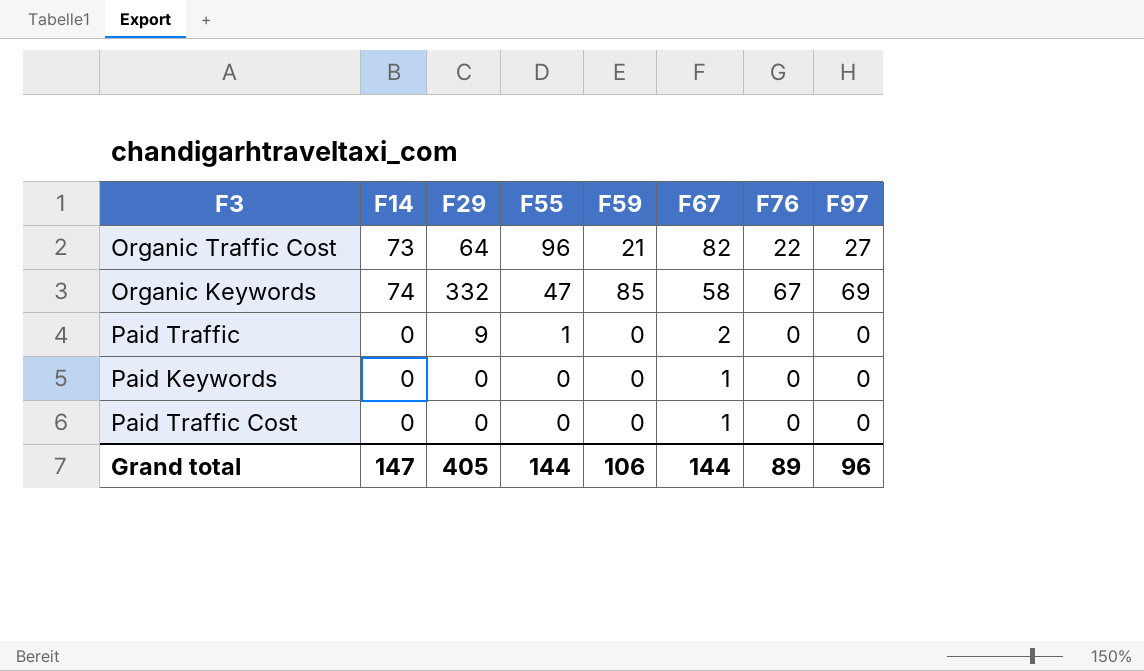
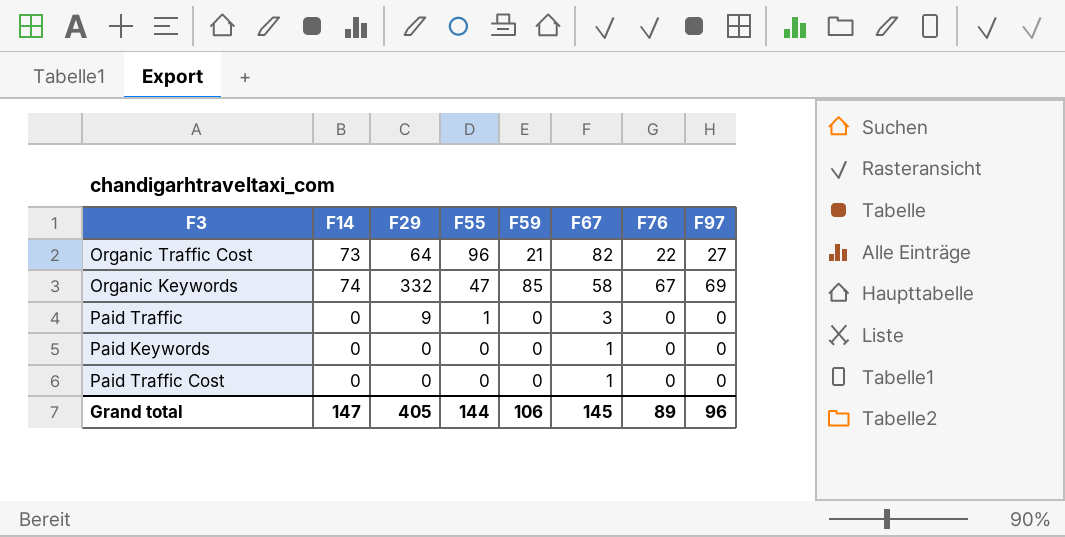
Paid Traffic | F67: 2 -> 3
Grand total | F67: 144 -> 145

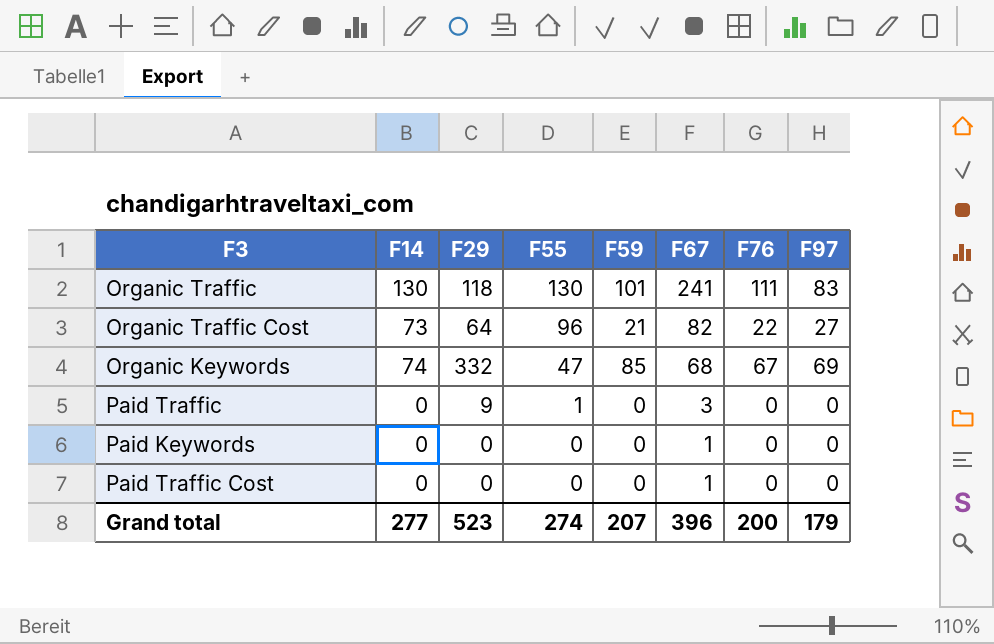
row Organic Traffic: none -> 130 | 118 | 130 | 101 | 241 | 111 | 83
Organic Keywords | F67: 58 -> 68
Grand total | F14: 147 -> 277
Grand total | F29: 405 -> 523
Grand total | F55: 144 -> 274
Grand total | F59: 106 -> 207
Grand total | F67: 145 -> 396
Grand total | F76: 89 -> 200
Grand total | F97: 96 -> 179

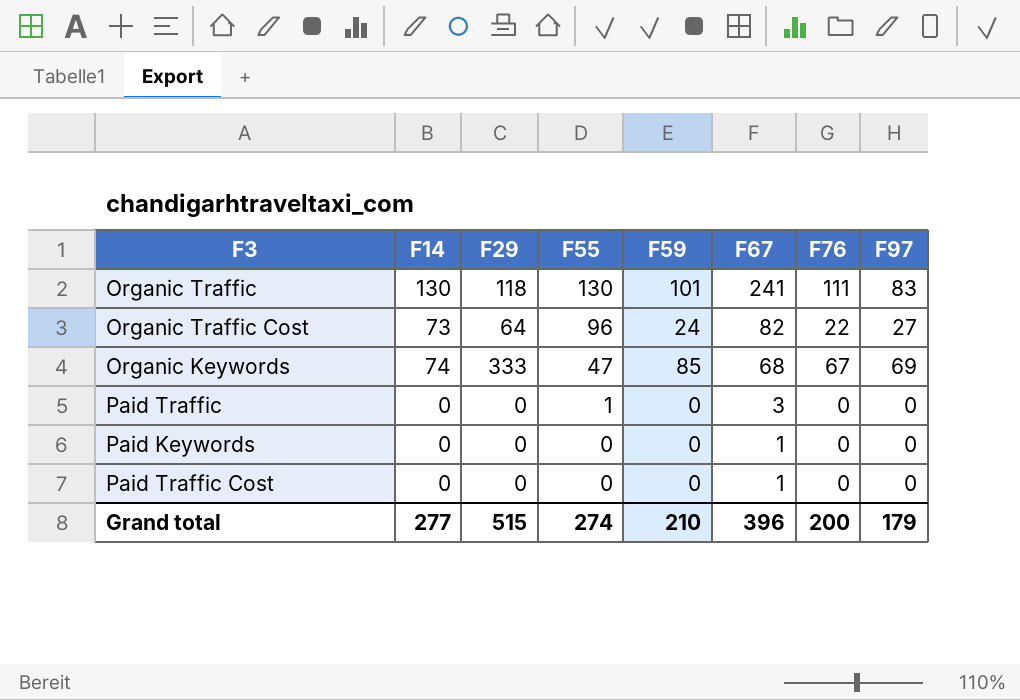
Organic Traffic Cost | F59: 21 -> 24
Organic Keywords | F29: 332 -> 333
Paid Traffic | F29: 9 -> 0
Grand total | F29: 523 -> 515
Grand total | F59: 207 -> 210

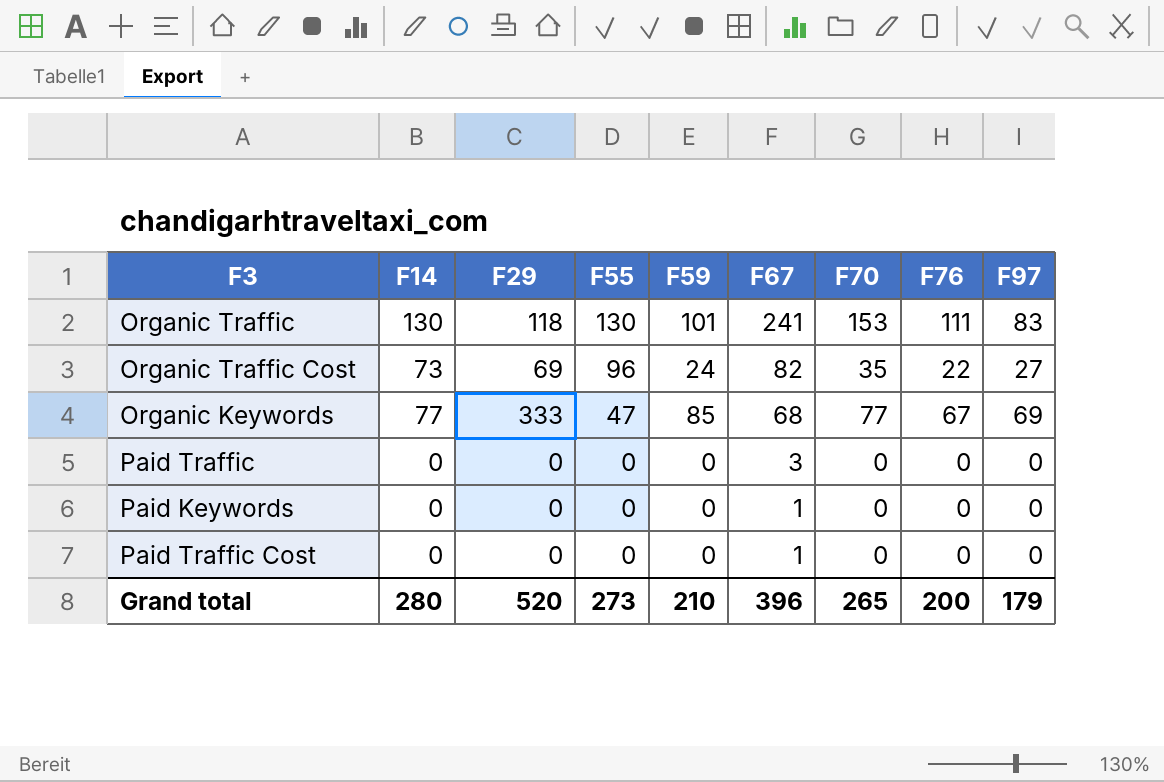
column F70 | position: none -> 7
Organic Traffic Cost | F29: 64 -> 69
Organic Keywords | F14: 74 -> 77
Paid Traffic | F55: 1 -> 0
Grand total | F14: 277 -> 280
Grand total | F29: 515 -> 520
Grand total | F55: 274 -> 273

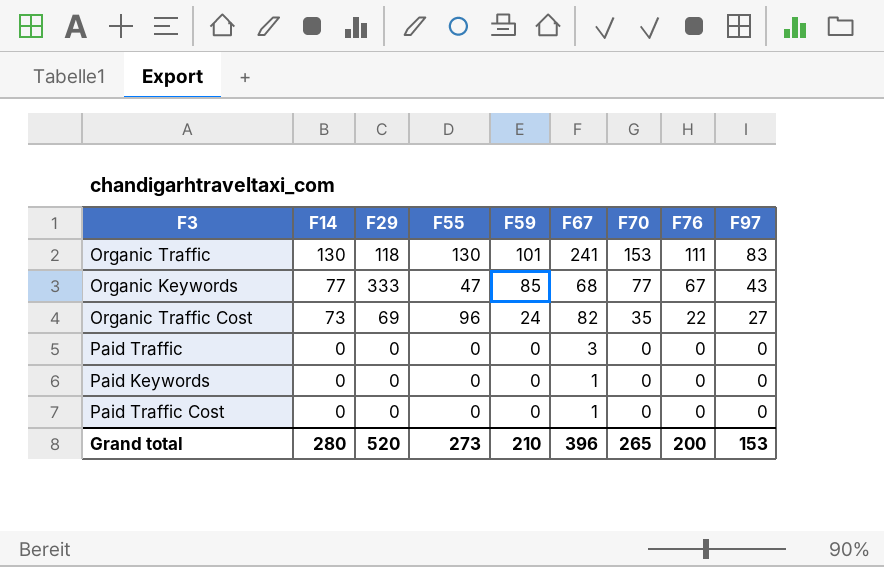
row order: F55 descending -> F14 descending
Organic Keywords | F97: 69 -> 43
Grand total | F97: 179 -> 153

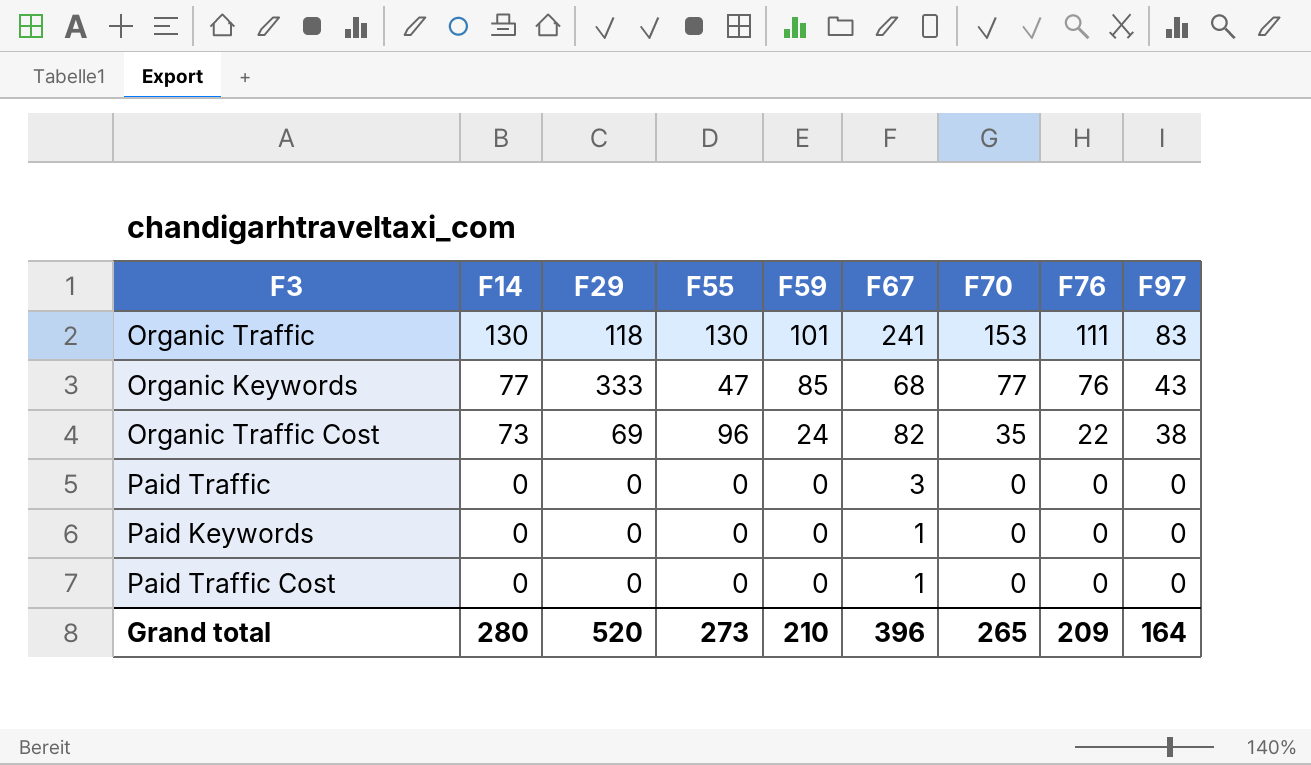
Organic Keywords | F76: 67 -> 76
Organic Traffic Cost | F97: 27 -> 38
Grand total | F76: 200 -> 209
Grand total | F97: 153 -> 164

